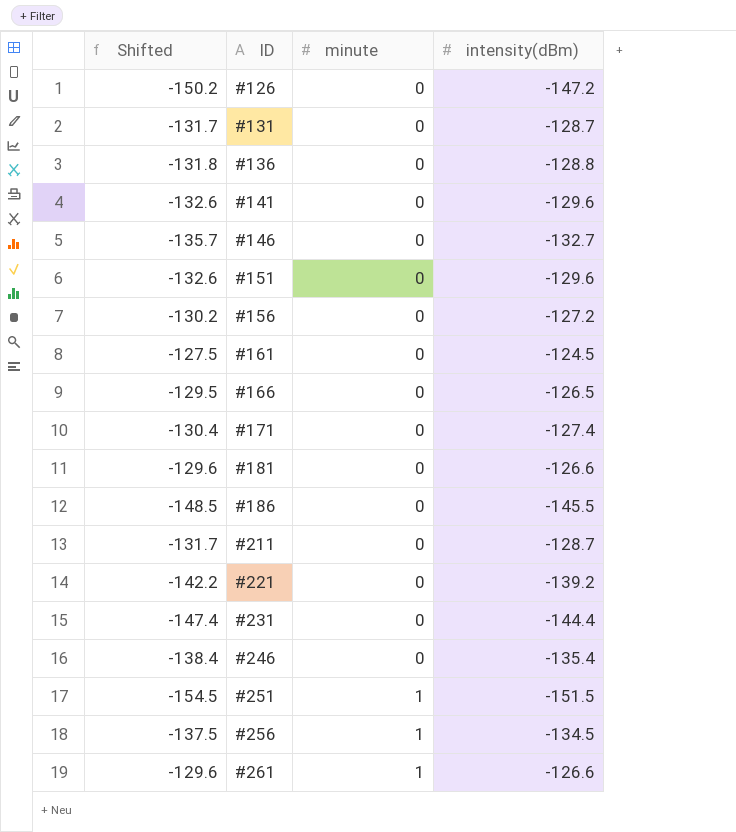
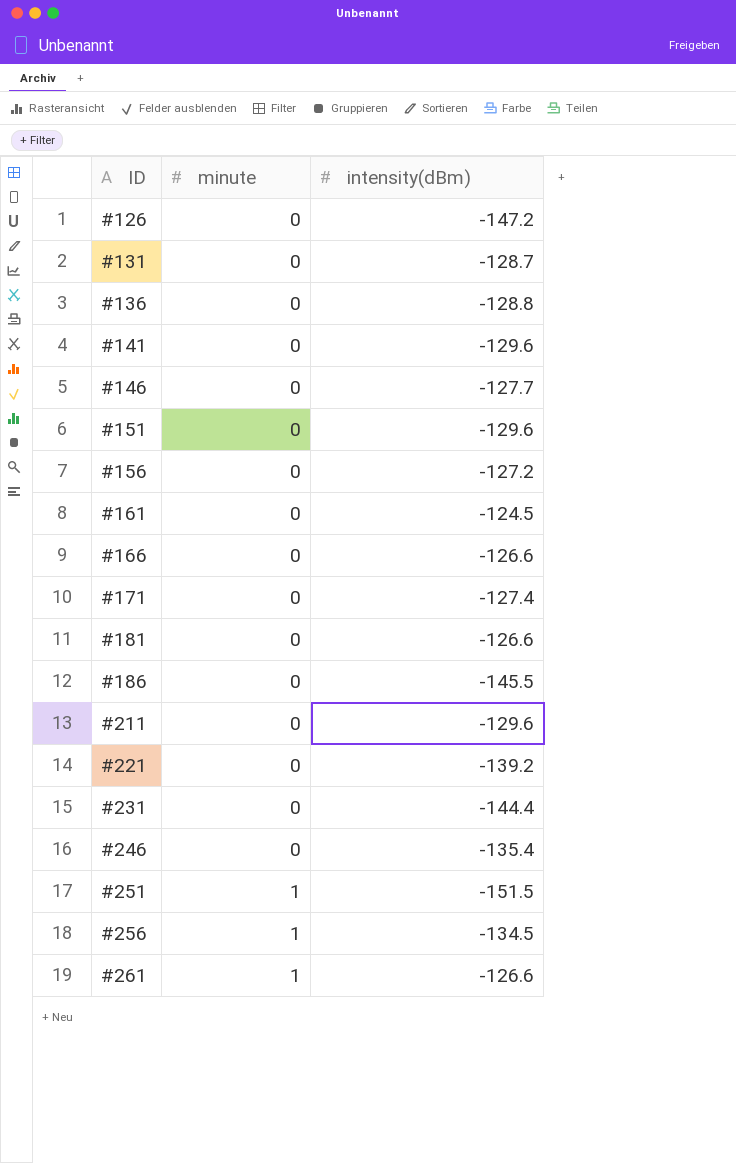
column Shifted | formula: [intensity(dBm)] - 3 -> none
#146 | intensity(dBm): -132.7 -> -127.7
#166 | intensity(dBm): -126.5 -> -126.6
#211 | intensity(dBm): -128.7 -> -129.6

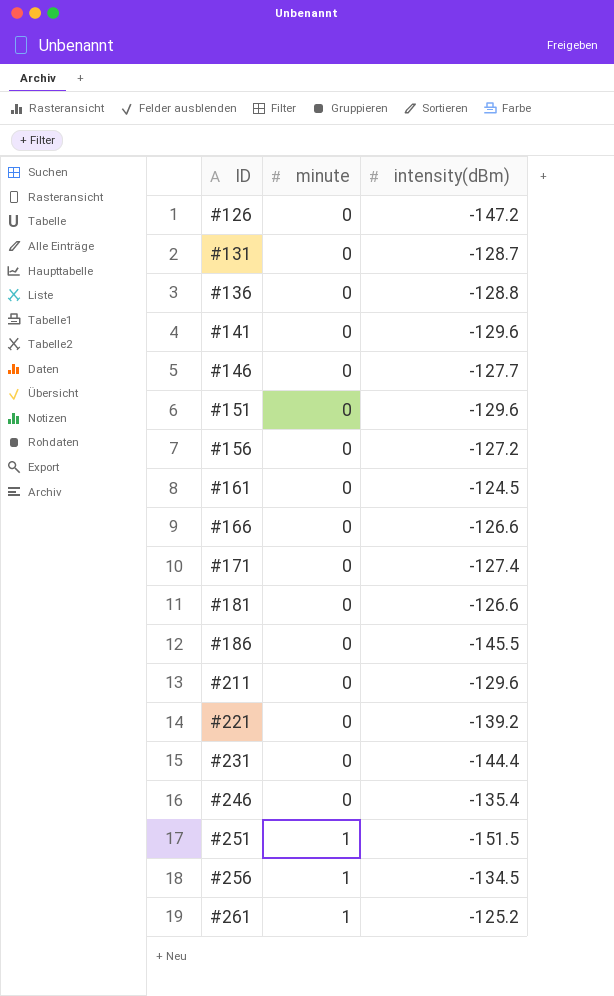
#261 | intensity(dBm): -126.6 -> -125.2

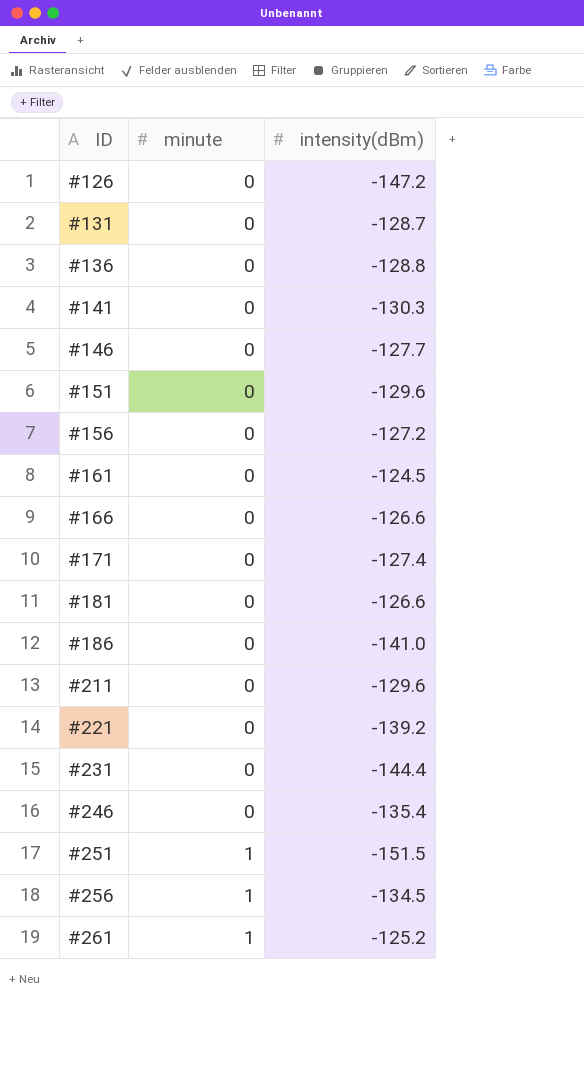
#141 | intensity(dBm): -129.6 -> -130.3
#186 | intensity(dBm): -145.5 -> -141.0

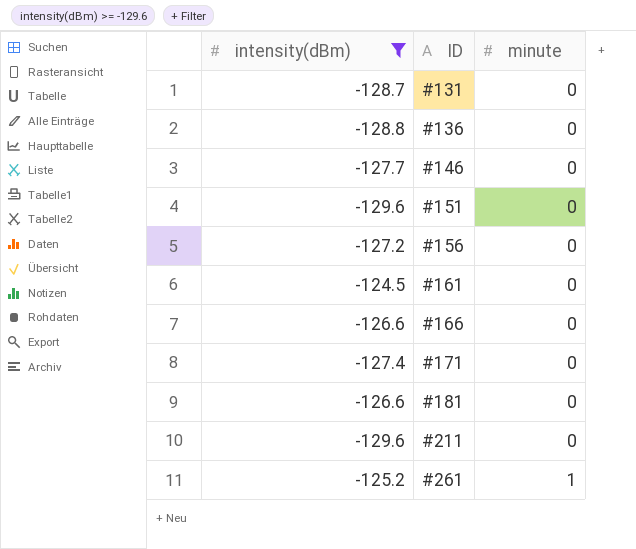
filter: none -> intensity(dBm) >= -129.6
column intensity(dBm) | position: 3 -> 1

